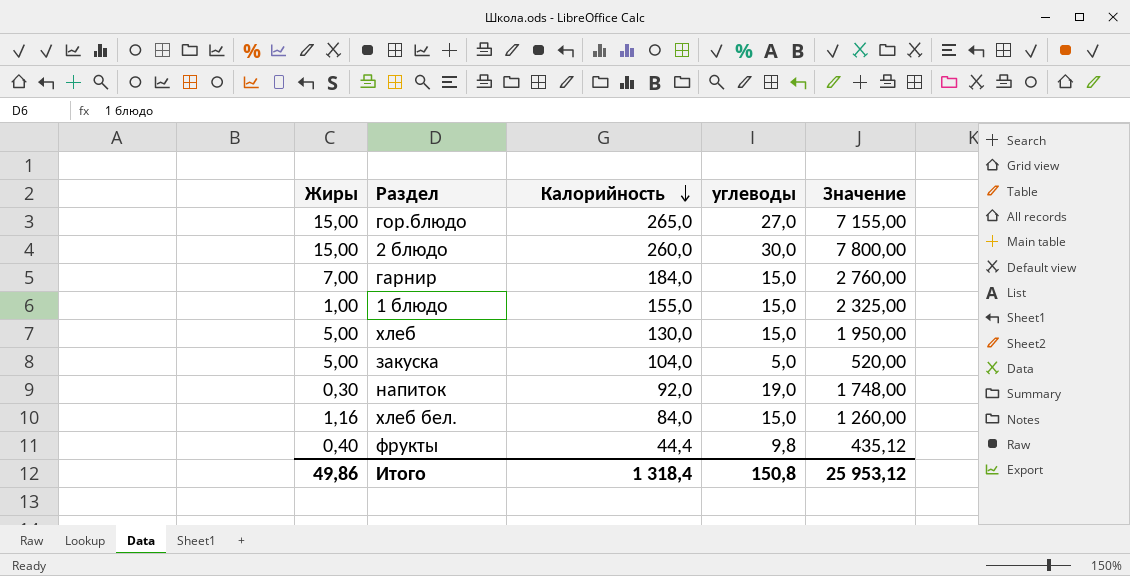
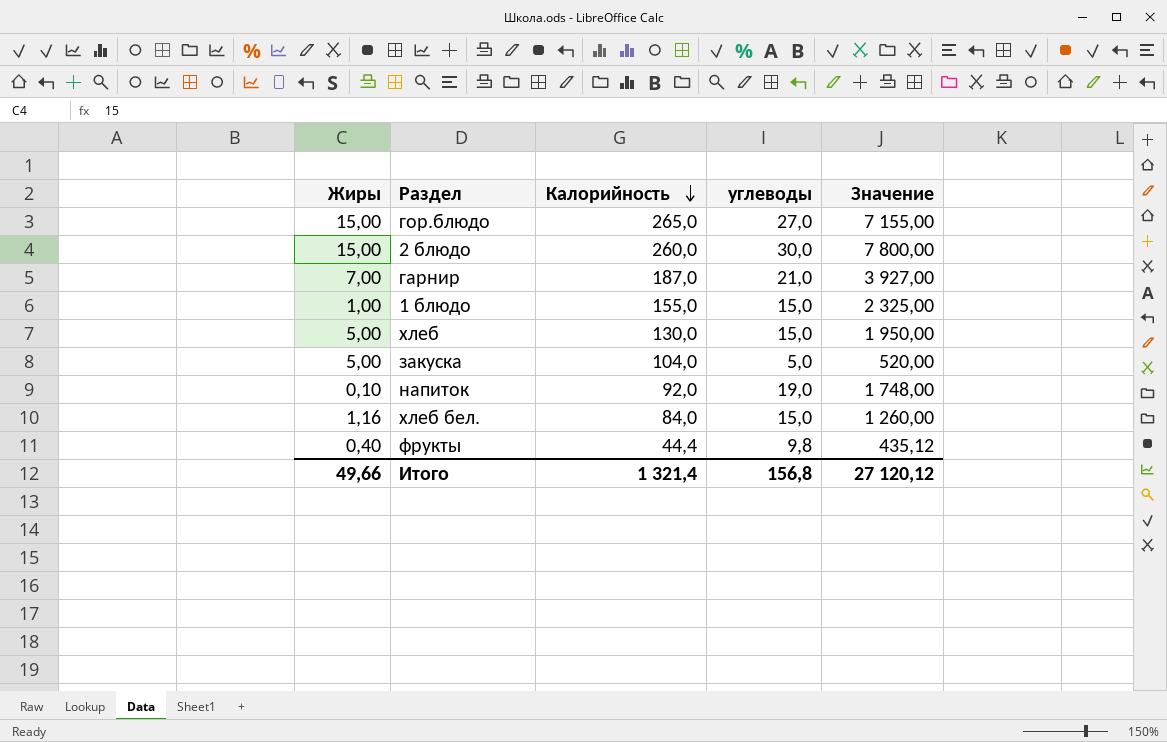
гарнир | Калорийность: 184,0 -> 187,0
гарнир | углеводы: 15,0 -> 21,0
гарнир | Значение: 2 760,00 -> 3 927,00
напиток | Жиры: 0,30 -> 0,10
Итого | Жиры: 49,86 -> 49,66
Итого | Калорийность: 1 318,4 -> 1 321,4
Итого | углеводы: 150,8 -> 156,8
Итого | Значение: 25 953,12 -> 27 120,12

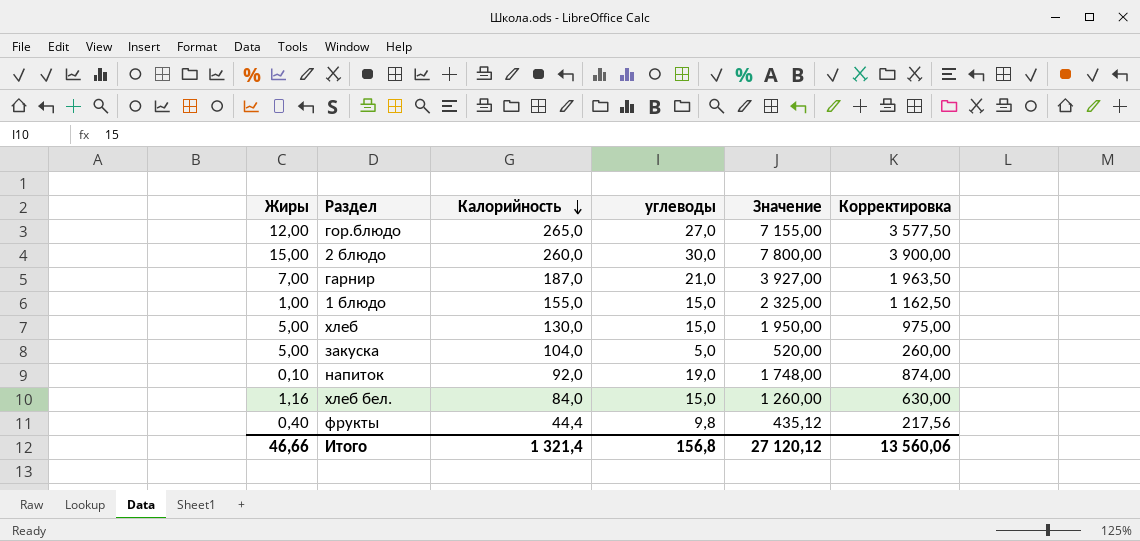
column Корректировка | formula: none -> [Значение] * 0,5
гор.блюдо | Жиры: 15,00 -> 12,00
Итого | Жиры: 49,66 -> 46,66

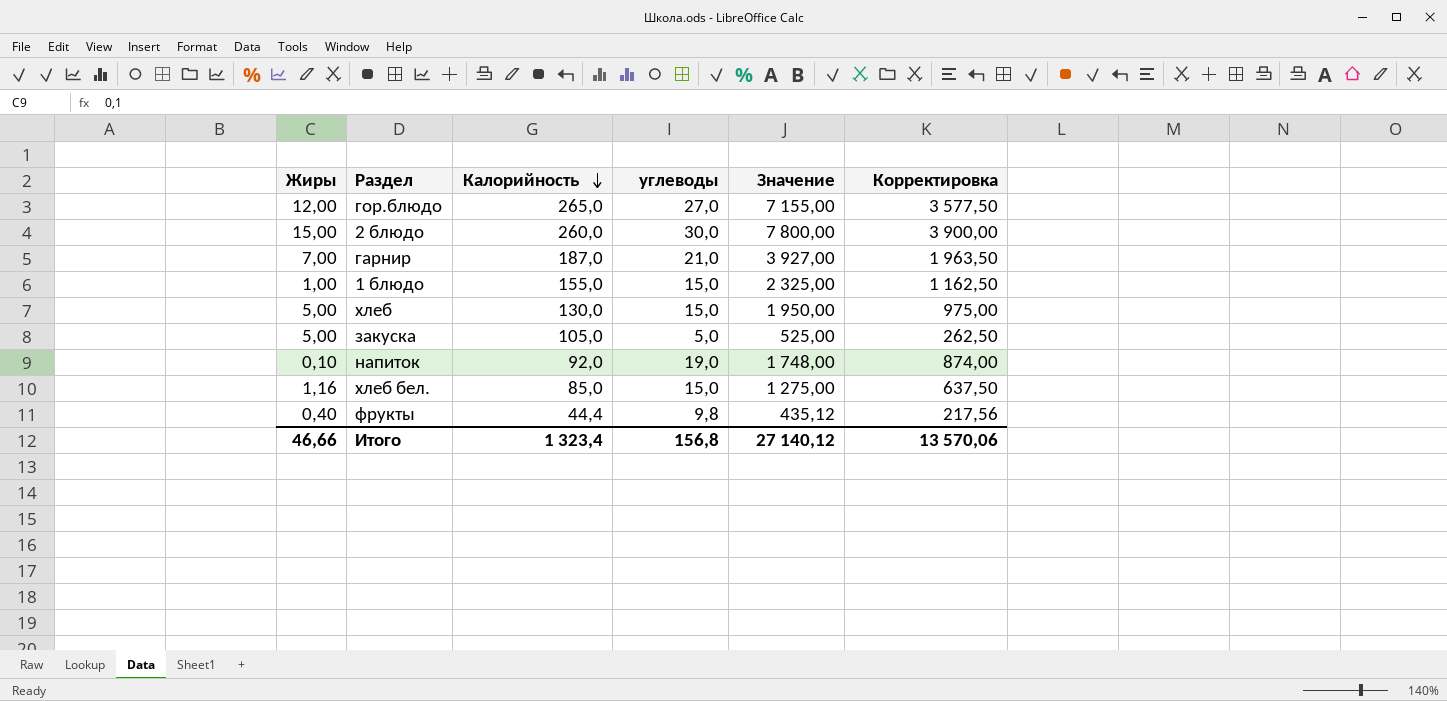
закуска | Калорийность: 104,0 -> 105,0
закуска | Значение: 520,00 -> 525,00
закуска | Корректировка: 260,00 -> 262,50
хлеб бел. | Калорийность: 84,0 -> 85,0
хлеб бел. | Значение: 1 260,00 -> 1 275,00
хлеб бел. | Корректировка: 630,00 -> 637,50
Итого | Калорийность: 1 321,4 -> 1 323,4
Итого | Значение: 27 120,12 -> 27 140,12
Итого | Корректировка: 13 560,06 -> 13 570,06

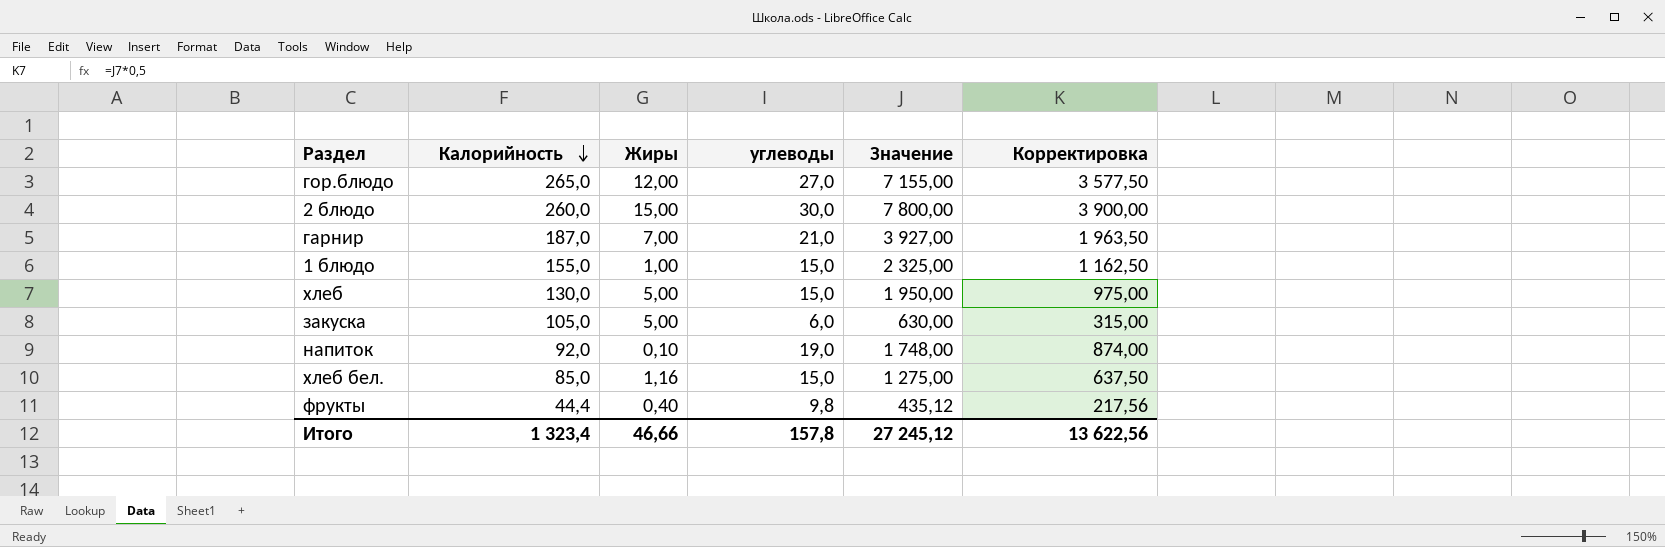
column Жиры | position: 1 -> 3
закуска | углеводы: 5,0 -> 6,0
закуска | Значение: 525,00 -> 630,00
закуска | Корректировка: 262,50 -> 315,00
Итого | углеводы: 156,8 -> 157,8
Итого | Значение: 27 140,12 -> 27 245,12
Итого | Корректировка: 13 570,06 -> 13 622,56

